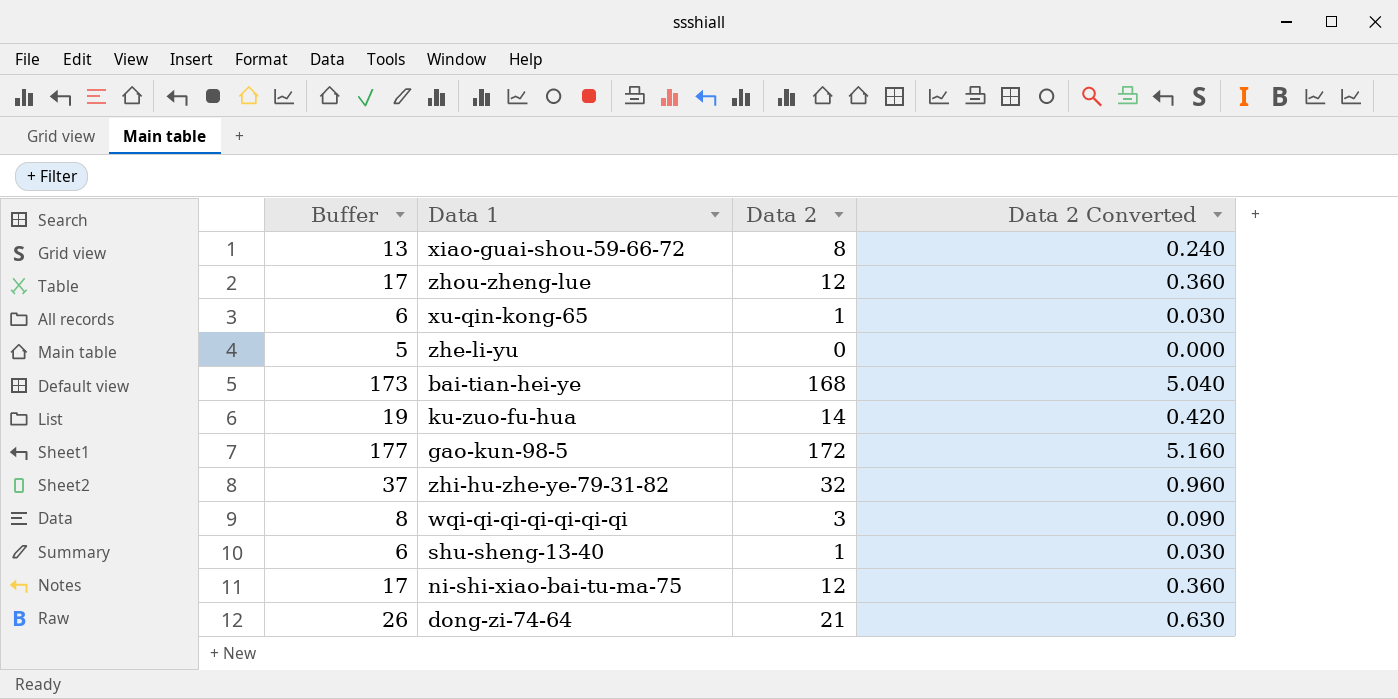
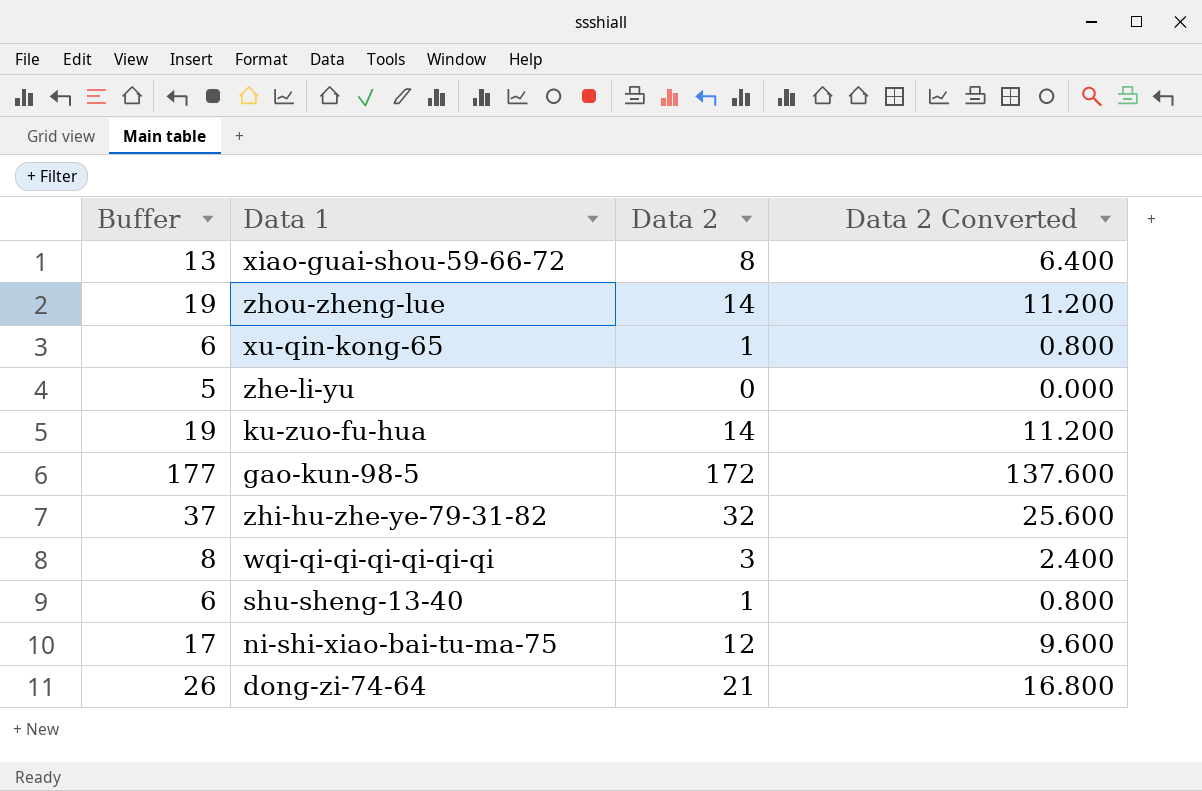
column Data 2 Converted | formula: [Data 2] * 0.03 -> [Data 2] * 0.8
row bai-tian-hei-ye: 173 | 168 | 5.040 -> none
zhou-zheng-lue | Buffer: 17 -> 19
zhou-zheng-lue | Data 2: 12 -> 14

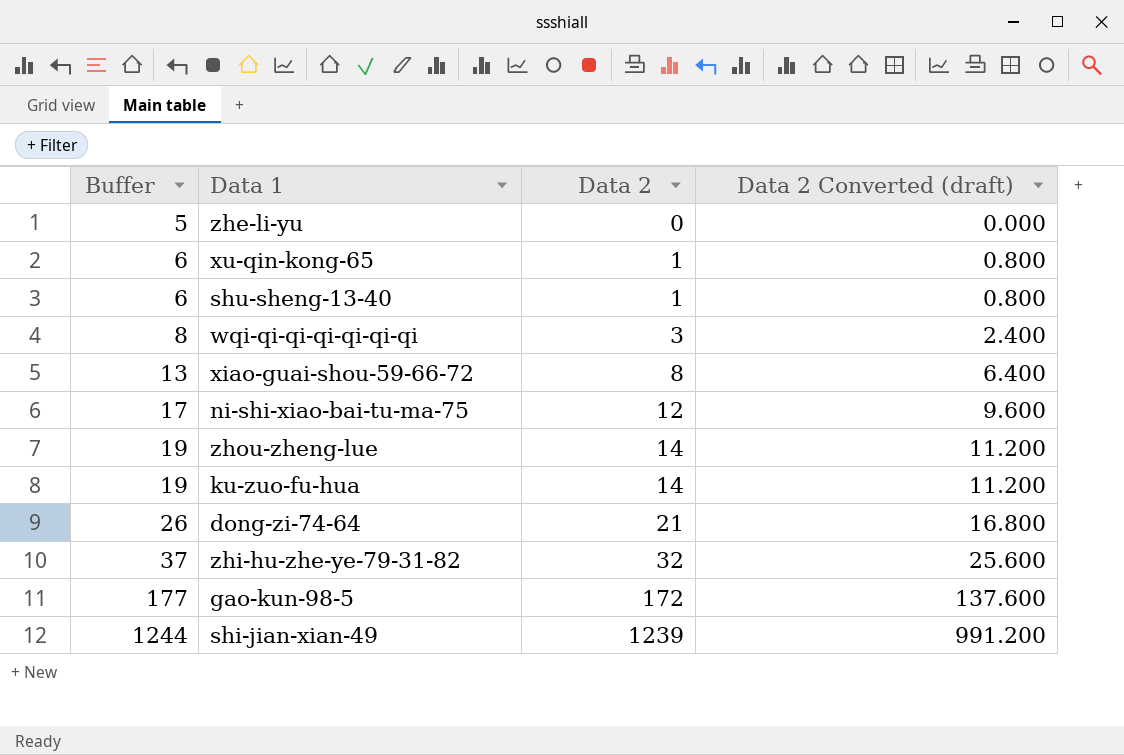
row order: none -> Buffer ascending
column name: Data 2 Converted -> Data 2 Converted (draft)
row shi-jian-xian-49: none -> 1244 | 1239 | 991.200

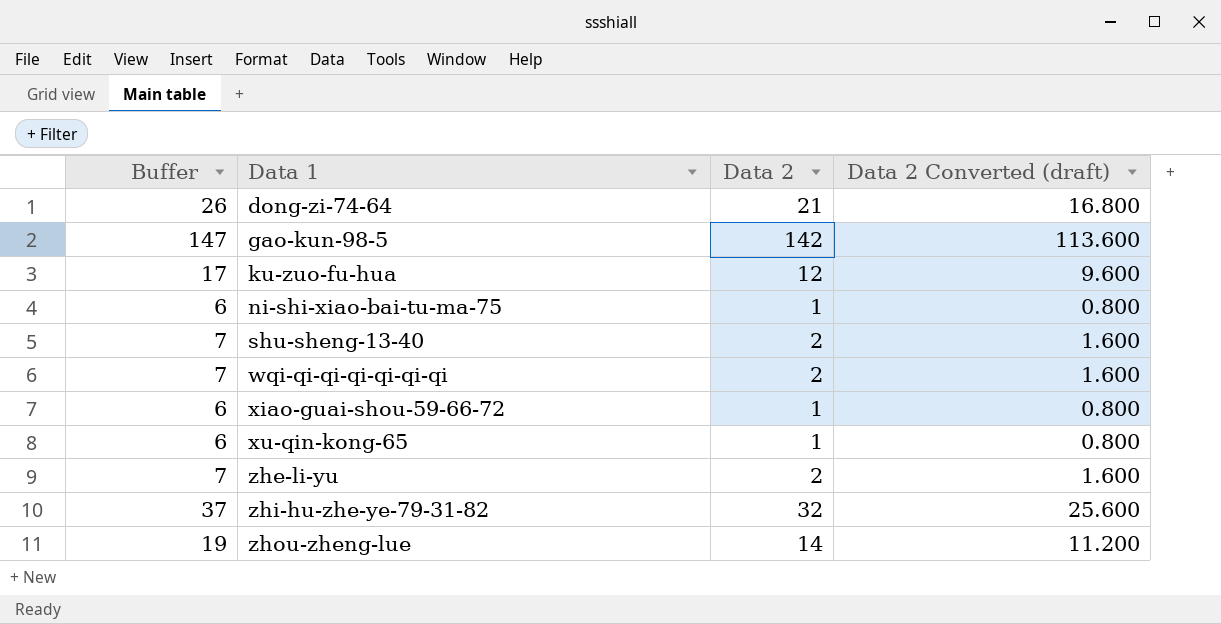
row order: Buffer ascending -> Data 1 ascending
row shi-jian-xian-49: 1244 | 1239 | 991.200 -> none
gao-kun-98-5 | Buffer: 177 -> 147
gao-kun-98-5 | Data 2: 172 -> 142
gao-kun-98-5 | Data 2 Converted (draft): 137.600 -> 113.600
ku-zuo-fu-hua | Buffer: 19 -> 17
ku-zuo-fu-hua | Data 2: 14 -> 12
ku-zuo-fu-hua | Data 2 Converted (draft): 11.200 -> 9.600
ni-shi-xiao-bai-tu-ma-75 | Buffer: 17 -> 6
ni-shi-xiao-bai-tu-ma-75 | Data 2: 12 -> 1
ni-shi-xiao-bai-tu-ma-75 | Data 2 Converted (draft): 9.600 -> 0.800
shu-sheng-13-40 | Buffer: 6 -> 7
shu-sheng-13-40 | Data 2: 1 -> 2
shu-sheng-13-40 | Data 2 Converted (draft): 0.800 -> 1.600
wqi-qi-qi-qi-qi-qi-qi | Buffer: 8 -> 7
wqi-qi-qi-qi-qi-qi-qi | Data 2: 3 -> 2
wqi-qi-qi-qi-qi-qi-qi | Data 2 Converted (draft): 2.400 -> 1.600
xiao-guai-shou-59-66-72 | Buffer: 13 -> 6
xiao-guai-shou-59-66-72 | Data 2: 8 -> 1
xiao-guai-shou-59-66-72 | Data 2 Converted (draft): 6.400 -> 0.800
zhe-li-yu | Buffer: 5 -> 7
zhe-li-yu | Data 2: 0 -> 2
zhe-li-yu | Data 2 Converted (draft): 0.000 -> 1.600

